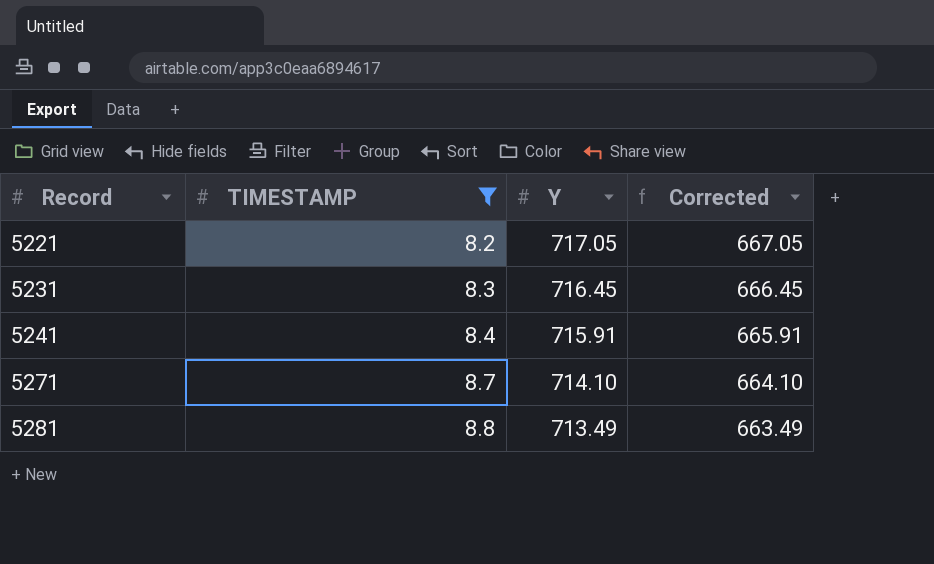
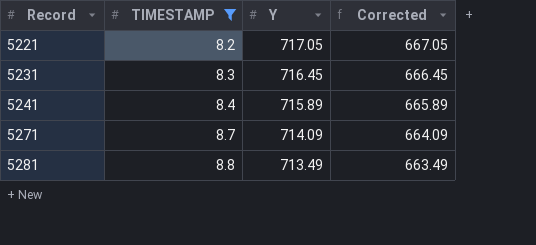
5241 | Y: 715.91 -> 715.89
5241 | Corrected: 665.91 -> 665.89
5271 | Y: 714.10 -> 714.09
5271 | Corrected: 664.10 -> 664.09

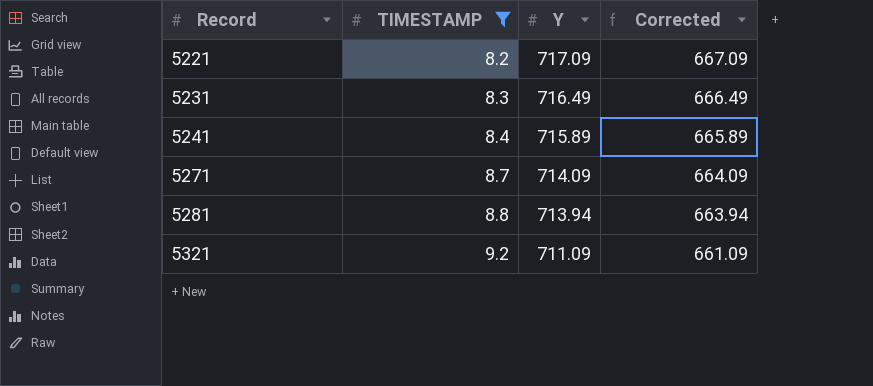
5221 | Y: 717.05 -> 717.09
5221 | Corrected: 667.05 -> 667.09
5231 | Y: 716.45 -> 716.49
5231 | Corrected: 666.45 -> 666.49
5281 | Y: 713.49 -> 713.94
5281 | Corrected: 663.49 -> 663.94
row 5321: none -> 9.2 | 711.09 | 661.09

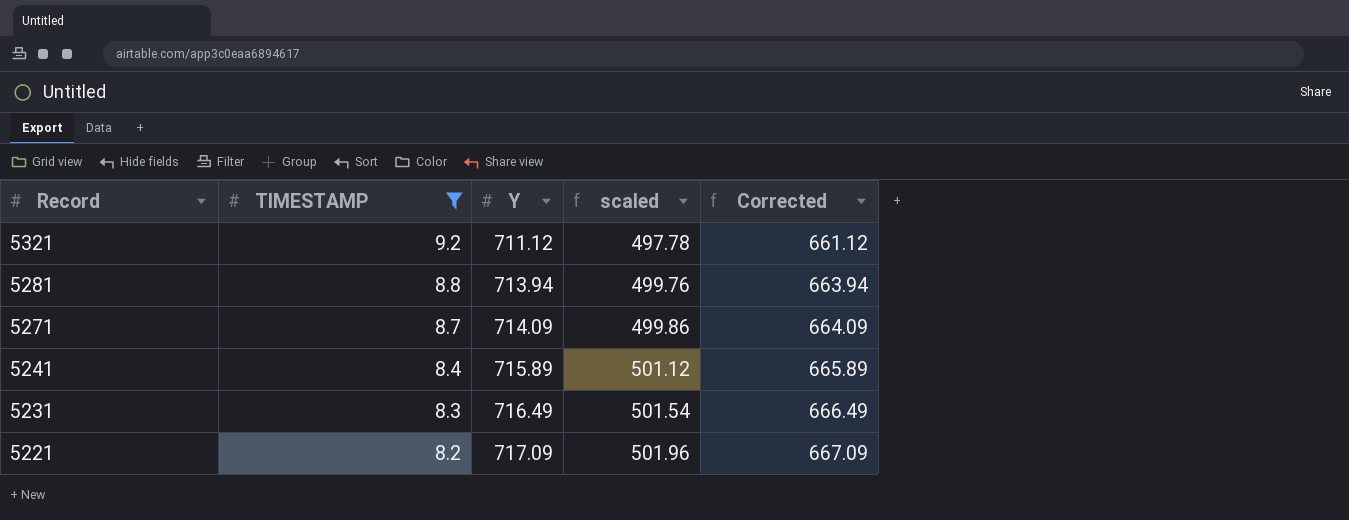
row order: Record ascending -> Record descending
column scaled | formula: none -> [Y] * 0.7
5321 | Y: 711.09 -> 711.12
5321 | Corrected: 661.09 -> 661.12

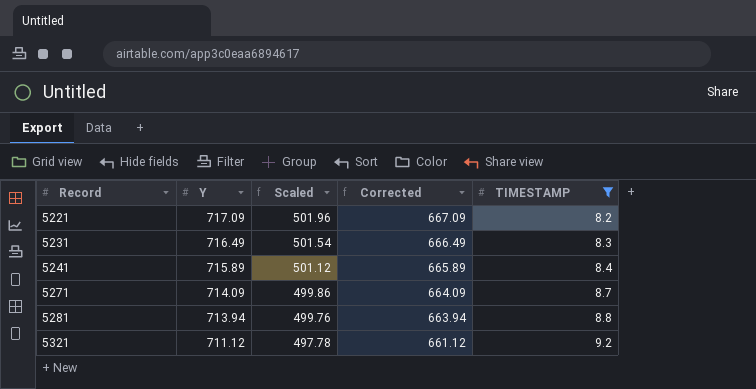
row order: Record descending -> Record ascending
column name: scaled -> Scaled
column TIMESTAMP | position: 2 -> 5

